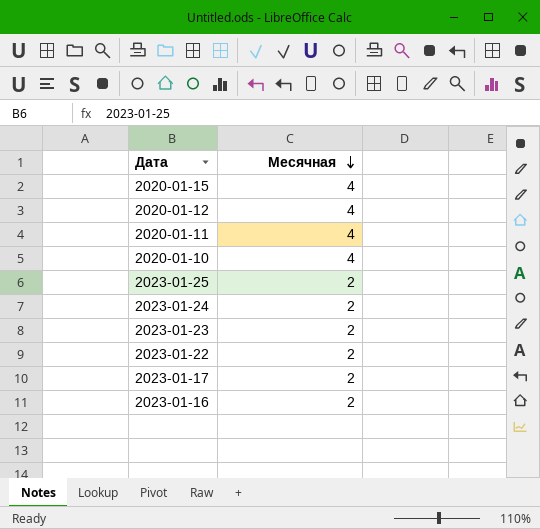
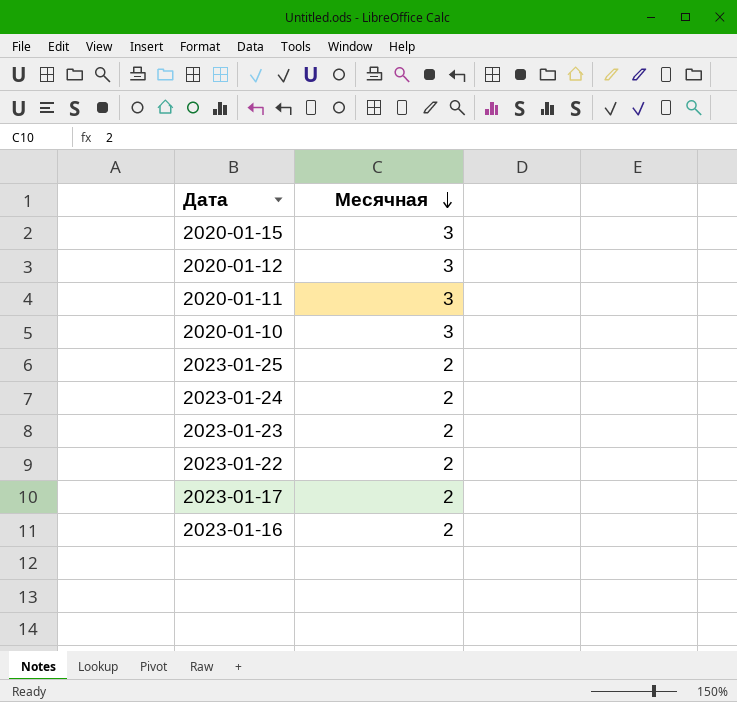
2020-01-15 | Месячная: 4 -> 3
2020-01-12 | Месячная: 4 -> 3
2020-01-11 | Месячная: 4 -> 3
2020-01-10 | Месячная: 4 -> 3

